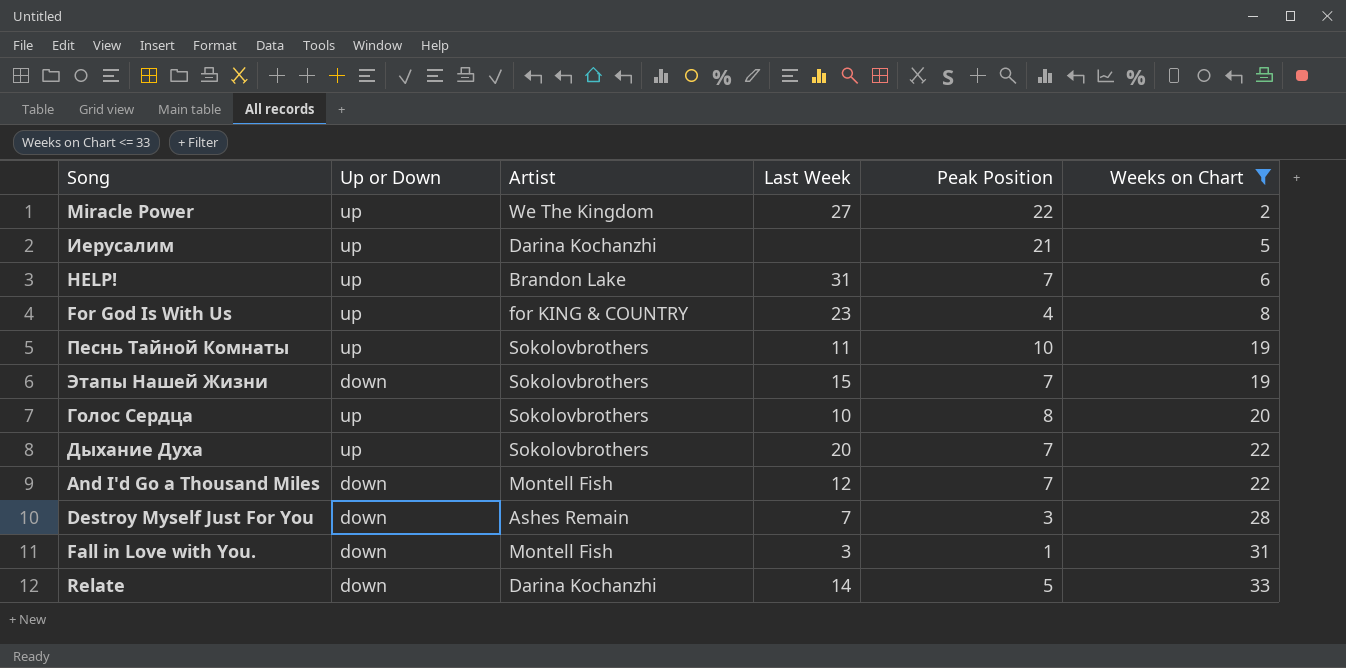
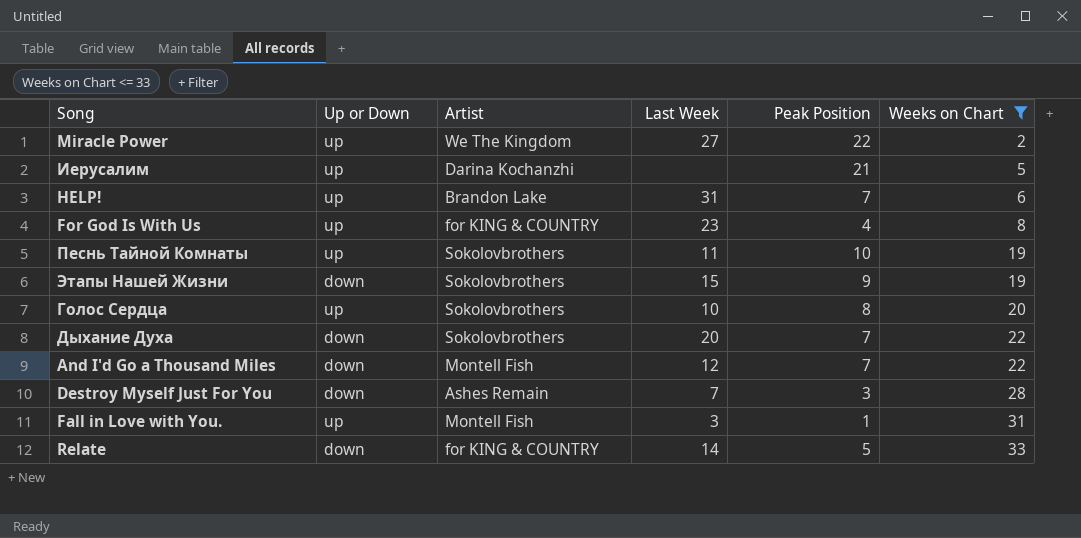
Этапы Нашей Жизни | Peak Position: 7 -> 9
Дыхание Духа | Up or Down: up -> down
Fall in Love with You. | Up or Down: down -> up
Relate | Artist: Darina Kochanzhi -> for KING & COUNTRY

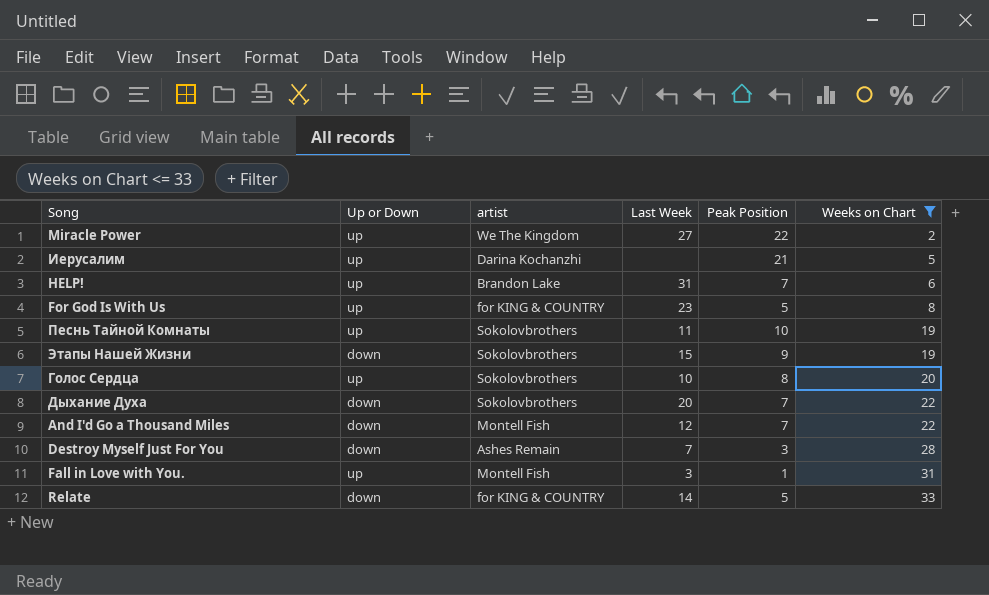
column name: Artist -> artist
For God Is With Us | Peak Position: 4 -> 5

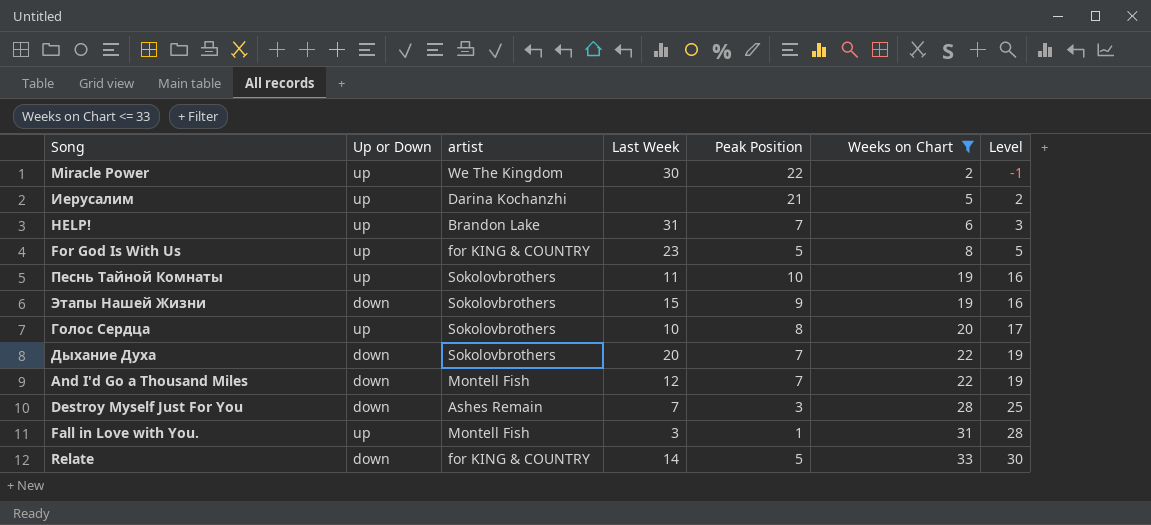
column Level | formula: none -> [Weeks on Chart] - 3
Miracle Power | Last Week: 27 -> 30

